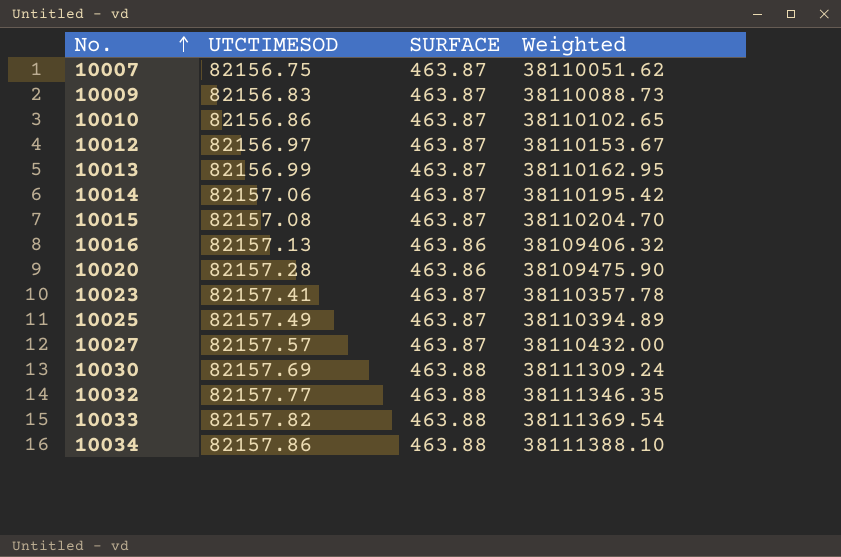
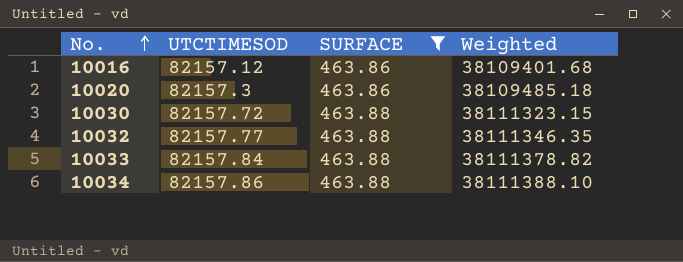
filter: none -> SURFACE != 463.87
10016 | UTCTIMESOD: 82157.13 -> 82157.12
10016 | Weighted: 38109406.32 -> 38109401.68
10020 | UTCTIMESOD: 82157.28 -> 82157.3
10020 | Weighted: 38109475.90 -> 38109485.18
10030 | UTCTIMESOD: 82157.69 -> 82157.72
10030 | Weighted: 38111309.24 -> 38111323.15
10033 | UTCTIMESOD: 82157.82 -> 82157.84
10033 | Weighted: 38111369.54 -> 38111378.82

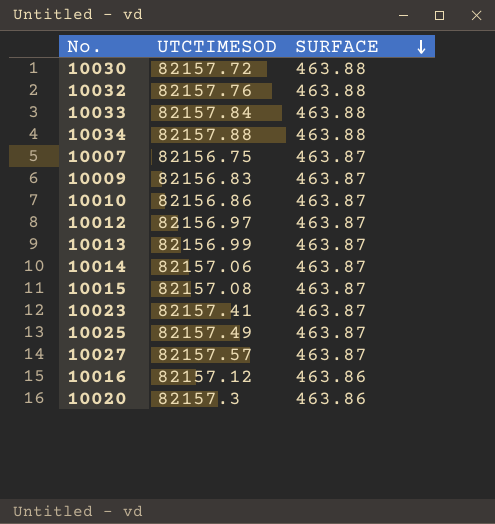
filter: SURFACE != 463.87 -> none
row order: No. ascending -> SURFACE descending
column Weighted | formula: [UTCTIMESOD] * [SURFACE] -> none
10032 | UTCTIMESOD: 82157.77 -> 82157.76
10034 | UTCTIMESOD: 82157.86 -> 82157.88

